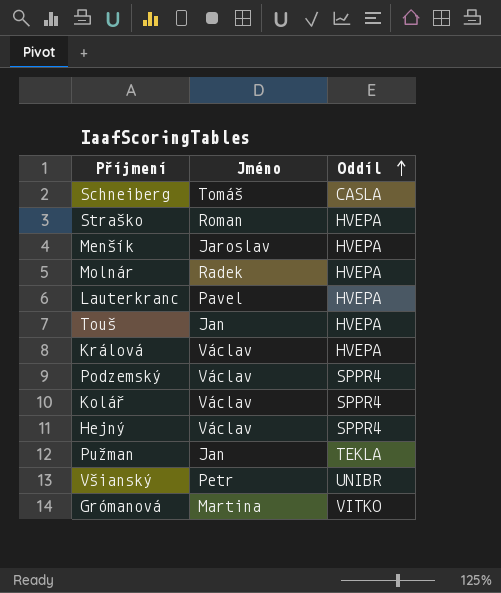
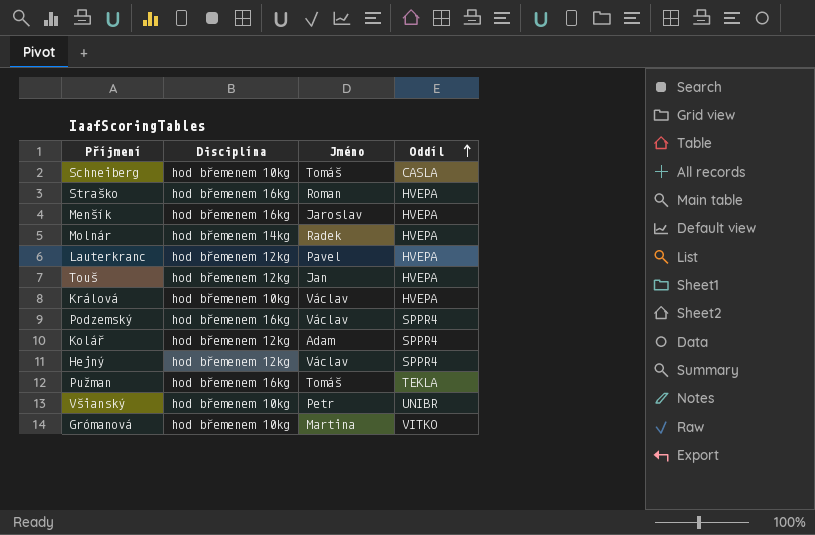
column Disciplína | position: none -> 2
Kolář | Jméno: Václav -> Adam
Pužman | Jméno: Jan -> Tomáš

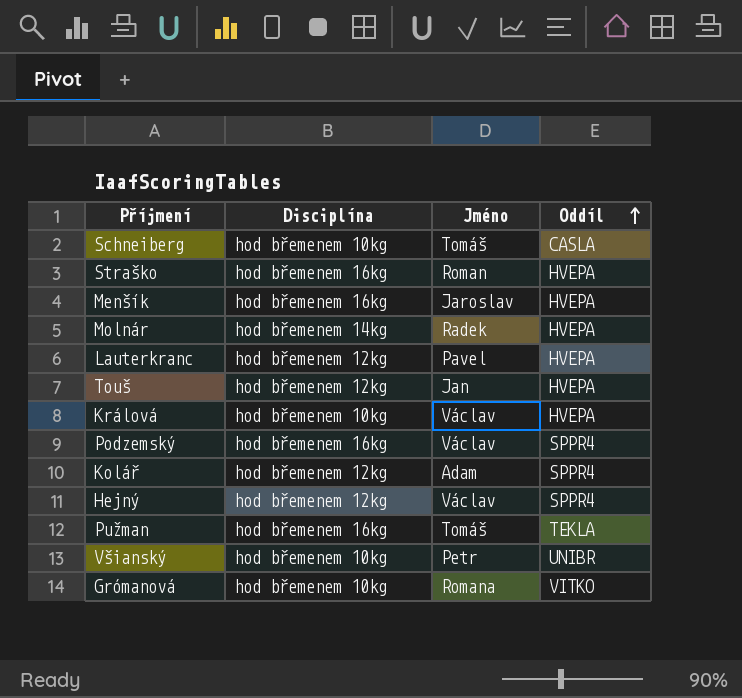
Grómanová | Jméno: Martina -> Romana

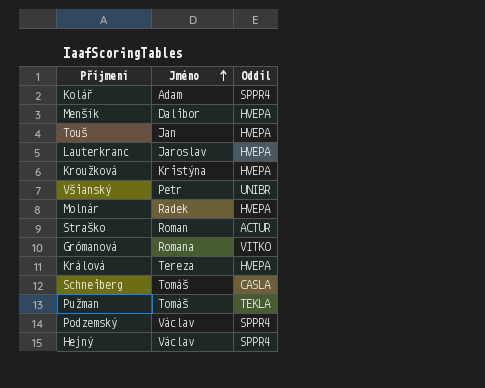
row order: Oddíl ascending -> Jméno ascending
column Disciplína | position: 2 -> none
Menšík | Jméno: Jaroslav -> Dalibor
Lauterkranc | Jméno: Pavel -> Jaroslav
row Kroužková: none -> Kristýna | HVEPA
Straško | Oddíl: HVEPA -> ACTUR
Králová | Jméno: Václav -> Tereza

